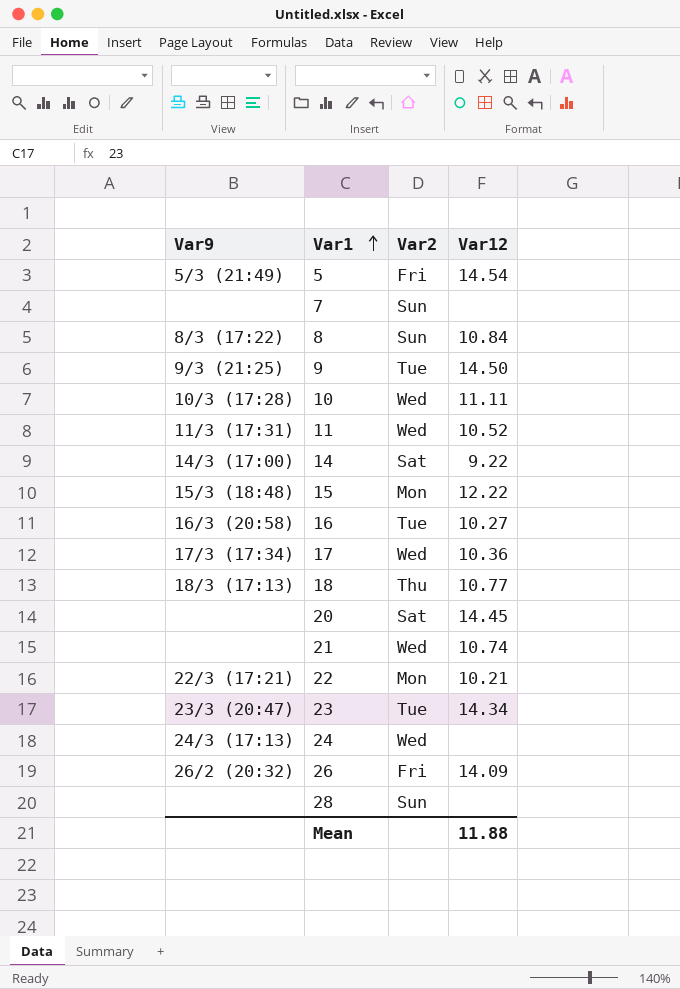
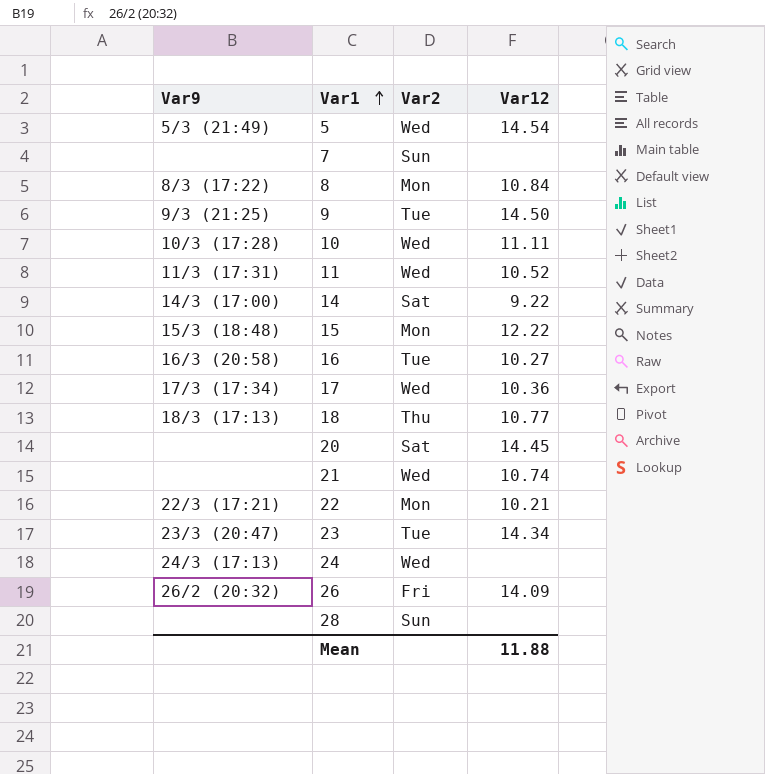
5 | Var2: Fri -> Wed
8 | Var2: Sun -> Mon

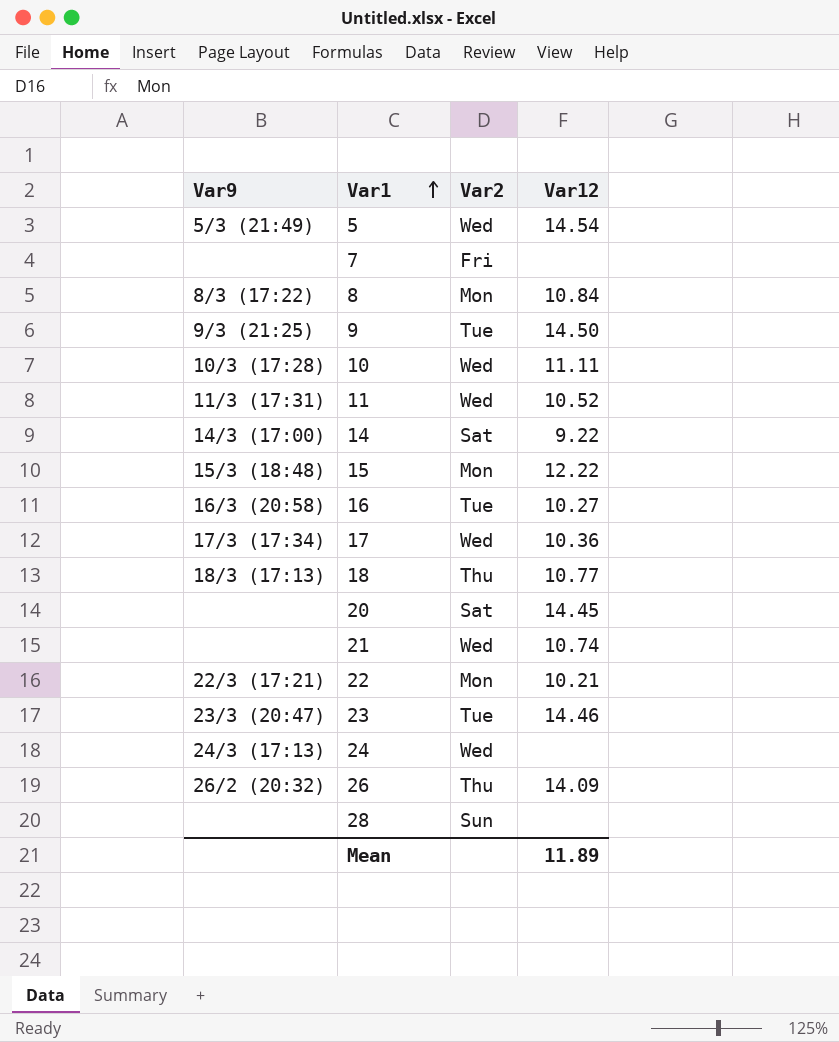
7 | Var2: Sun -> Fri
23 | Var12: 14.34 -> 14.46
26 | Var2: Fri -> Thu
Mean | Var12: 11.88 -> 11.89

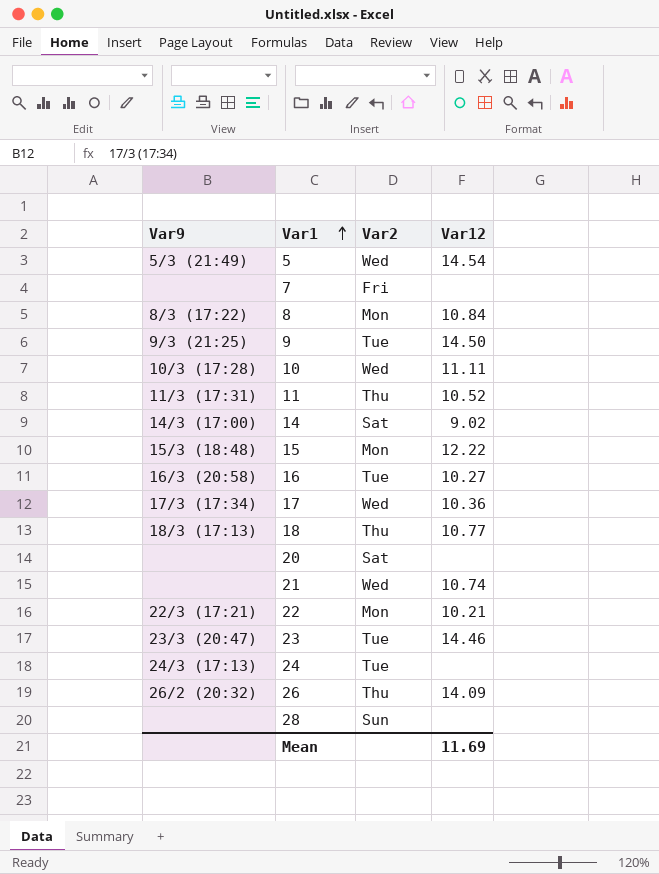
11 | Var2: Wed -> Thu
14 | Var12: 9.22 -> 9.02
20 | Var12: 14.45 -> none
24 | Var2: Wed -> Tue
Mean | Var12: 11.89 -> 11.69

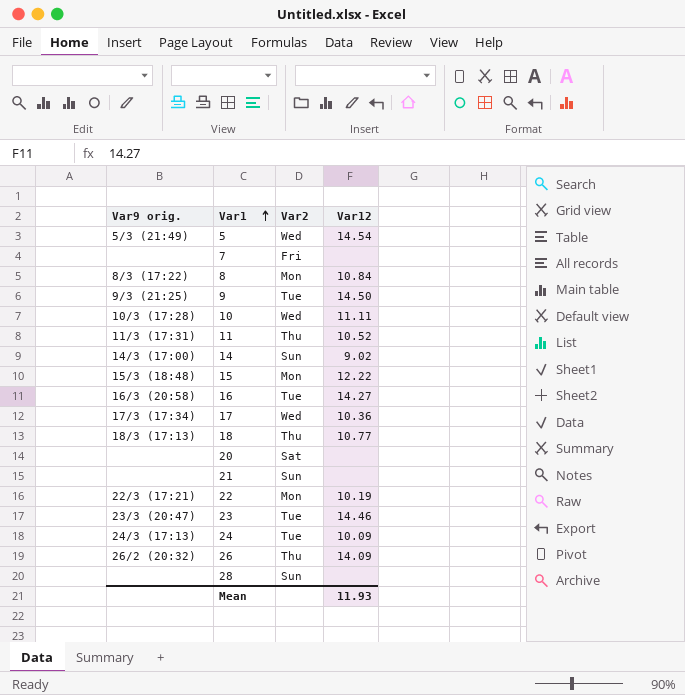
column name: Var9 -> Var9 orig.
14 | Var2: Sat -> Sun
16 | Var12: 10.27 -> 14.27
21 | Var2: Wed -> Sun
21 | Var12: 10.74 -> none
22 | Var12: 10.21 -> 10.19
24 | Var12: none -> 10.09
Mean | Var12: 11.69 -> 11.93

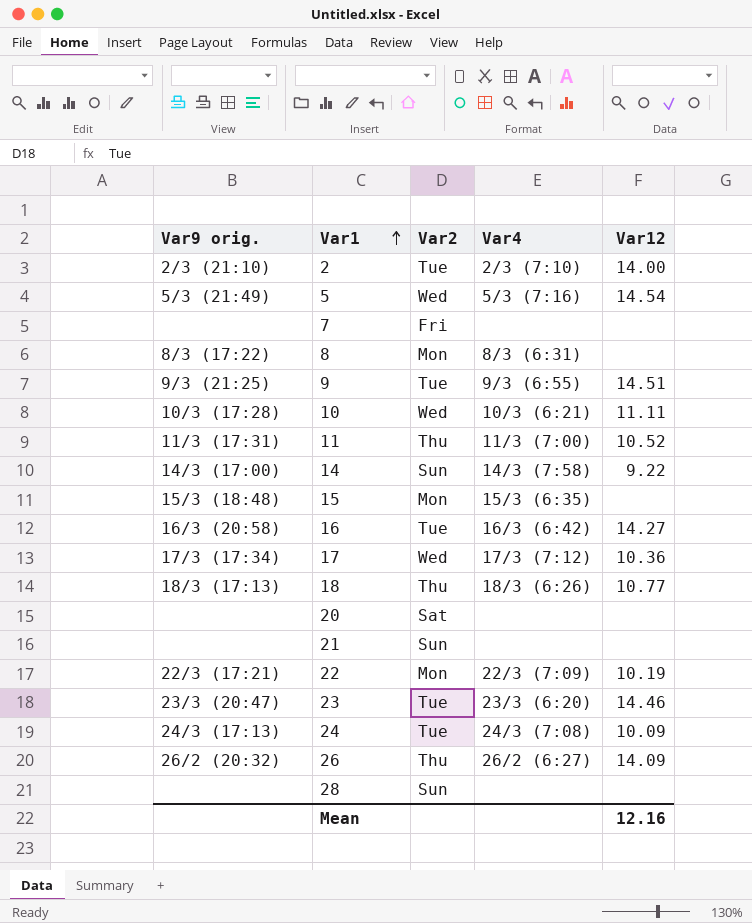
column Var4 | position: none -> 4
row 2: none -> 2/3 (21:10) | Tue | 2/3 (7:10) | 14.00
8 | Var12: 10.84 -> none
9 | Var12: 14.50 -> 14.51
14 | Var12: 9.02 -> 9.22
15 | Var12: 12.22 -> none
Mean | Var12: 11.93 -> 12.16

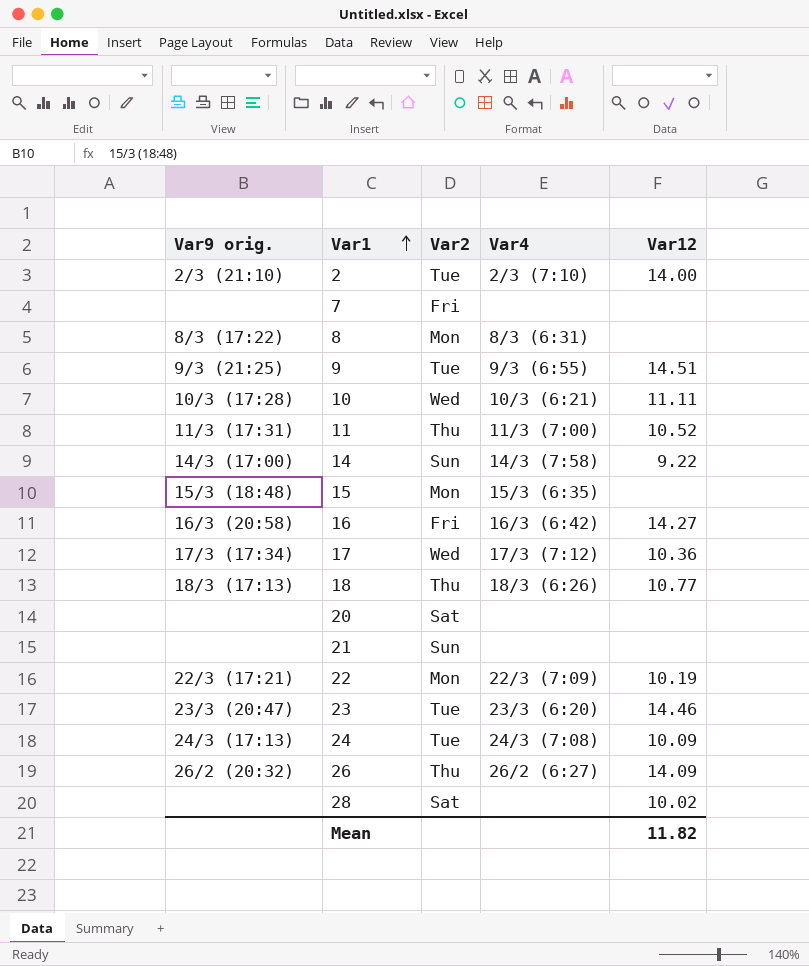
row 5: 5/3 (21:49) | Wed | 5/3 (7:16) | 14.54 -> none
16 | Var2: Tue -> Fri
28 | Var2: Sun -> Sat
28 | Var12: none -> 10.02
Mean | Var12: 12.16 -> 11.82

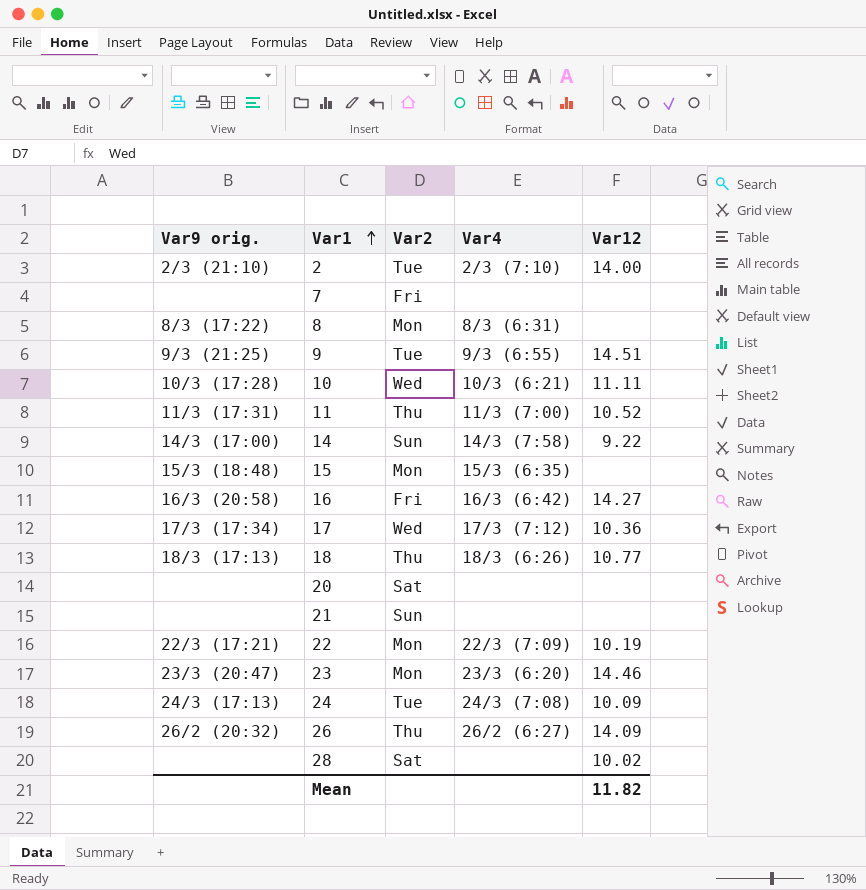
23 | Var2: Tue -> Mon

